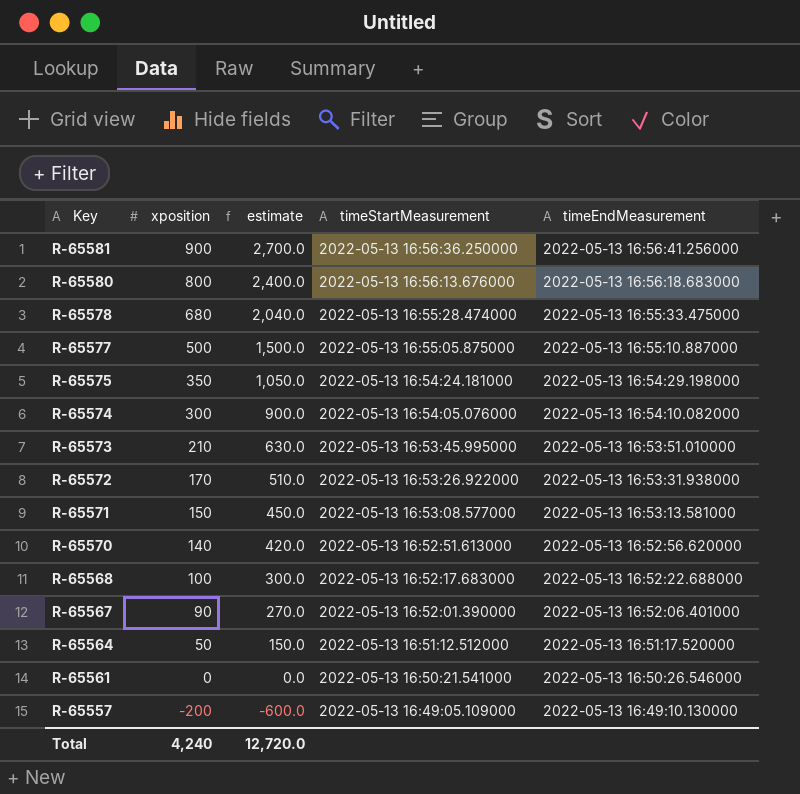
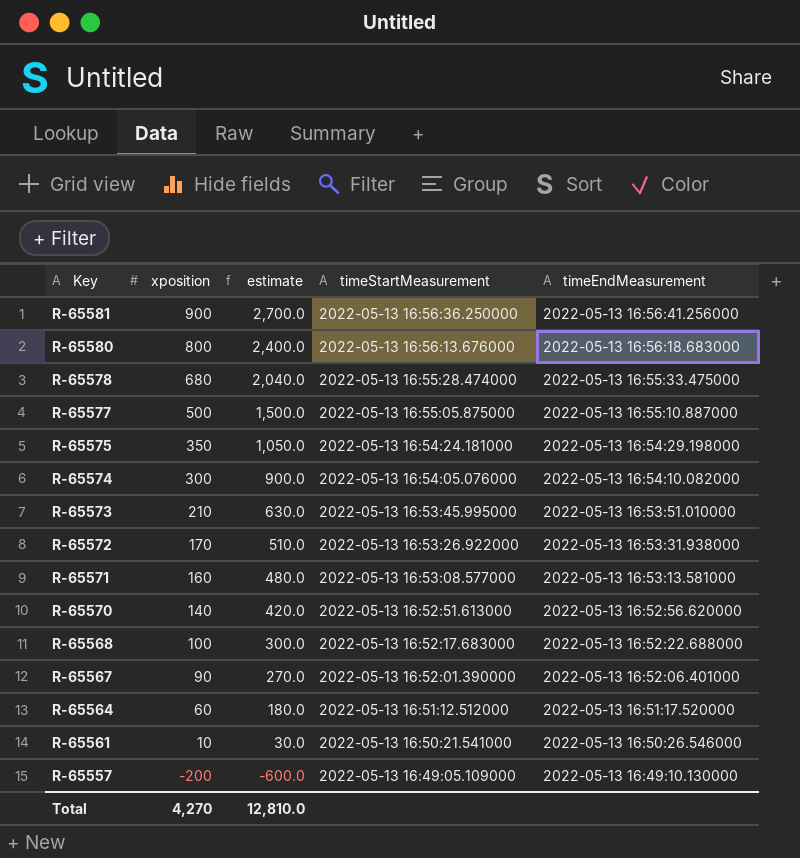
R-65571 | xposition: 150 -> 160
R-65571 | estimate: 450.0 -> 480.0
R-65564 | xposition: 50 -> 60
R-65564 | estimate: 150.0 -> 180.0
R-65561 | xposition: 0 -> 10
R-65561 | estimate: 0.0 -> 30.0
Total | xposition: 4,240 -> 4,270
Total | estimate: 12,720.0 -> 12,810.0

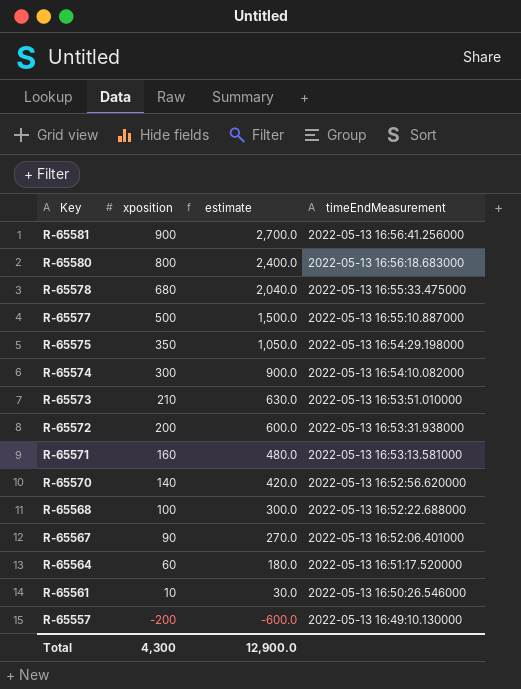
column timeStartMeasurement | position: 4 -> none
R-65572 | xposition: 170 -> 200
R-65572 | estimate: 510.0 -> 600.0
Total | xposition: 4,270 -> 4,300
Total | estimate: 12,810.0 -> 12,900.0

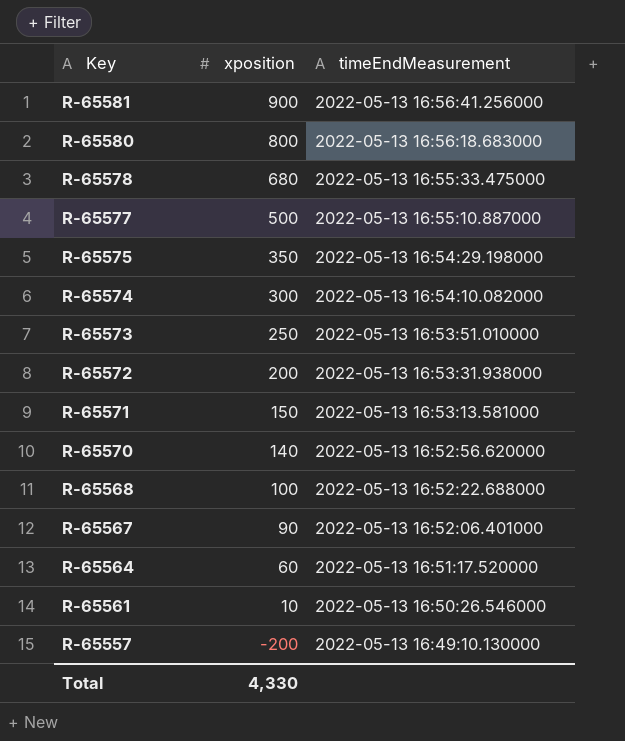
column estimate | formula: [xposition] * 3 -> none
R-65573 | xposition: 210 -> 250
R-65571 | xposition: 160 -> 150
Total | xposition: 4,300 -> 4,330

